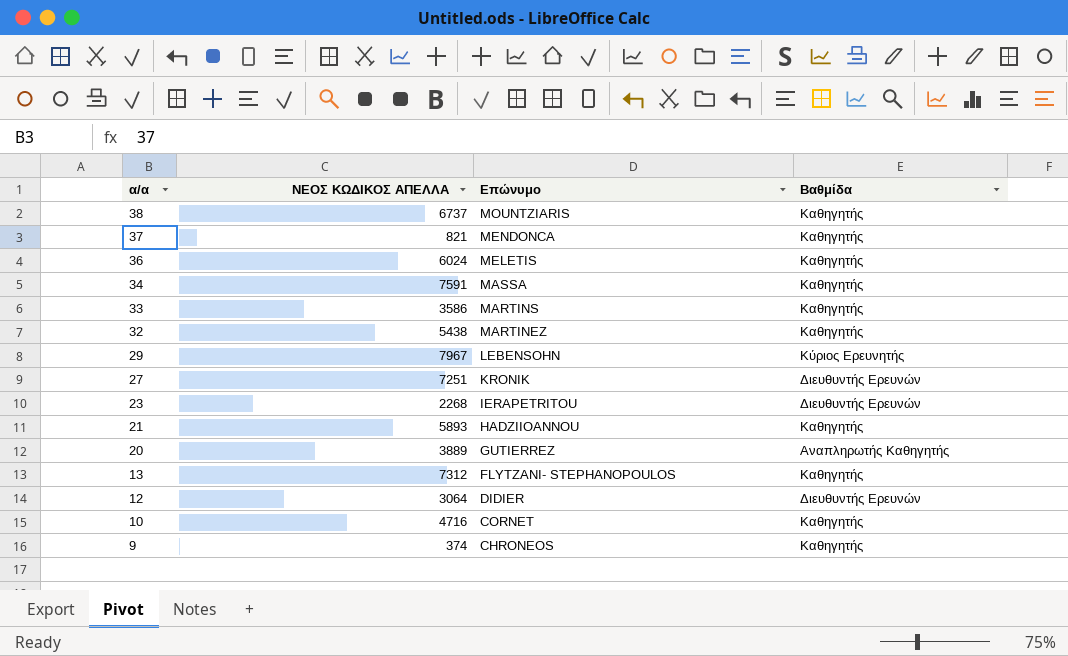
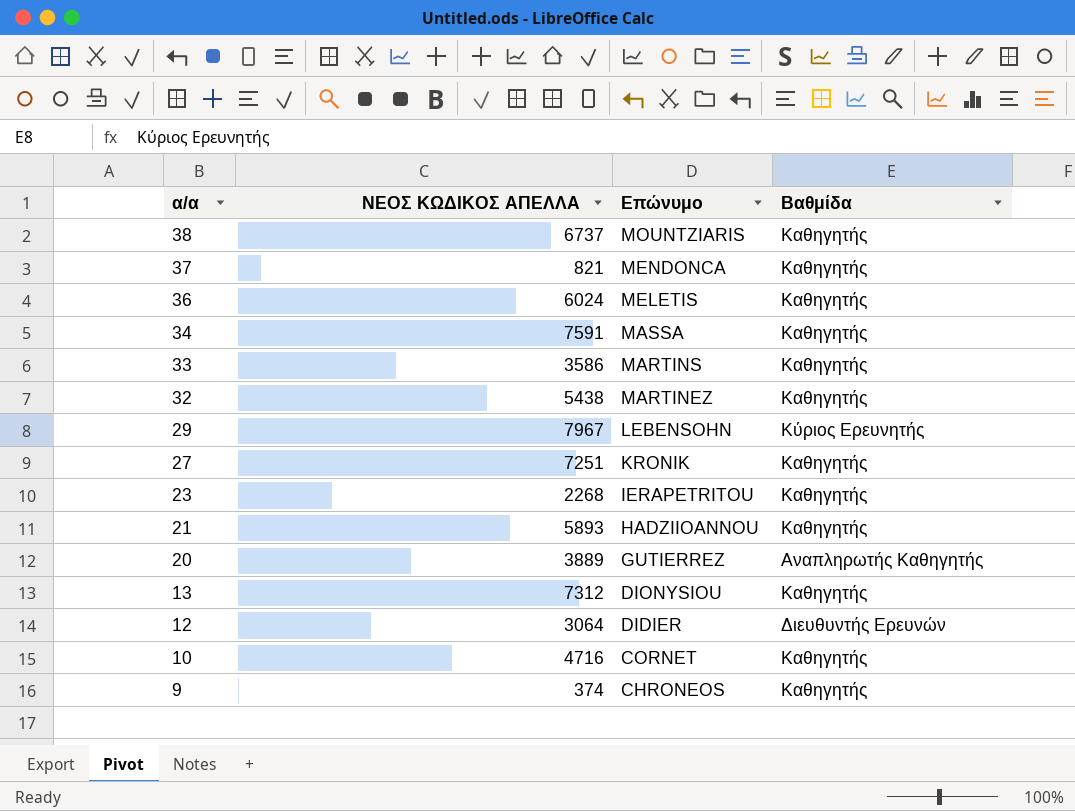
27 | Βαθμίδα: Διευθυντής Ερευνών -> Καθηγητής
23 | Βαθμίδα: Διευθυντής Ερευνών -> Καθηγητής
13 | Eπώνυμο: FLYTZANI- STEPHANOPOULOS -> DIONYSIOU

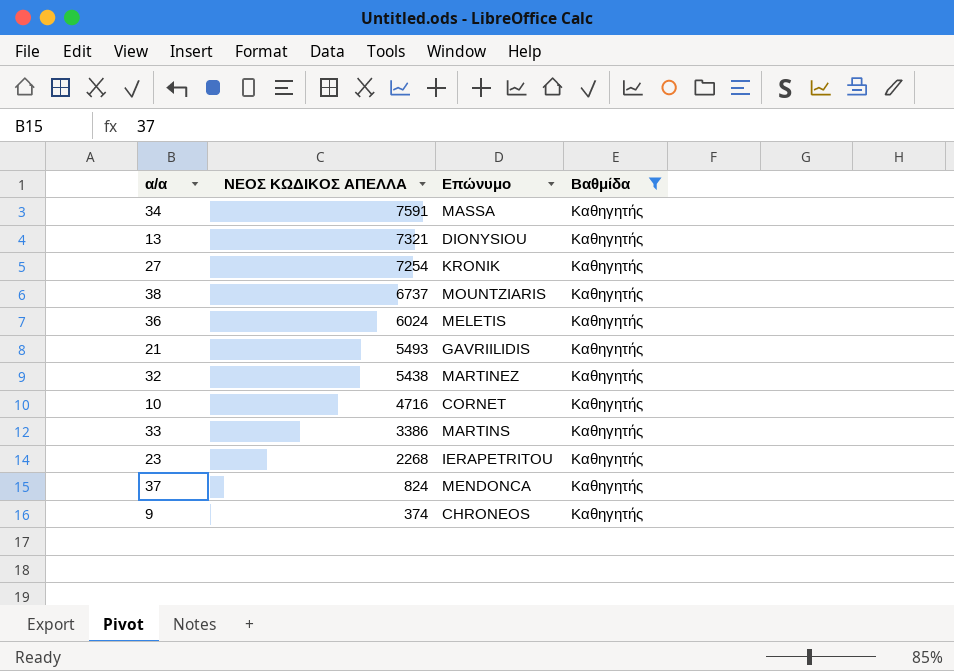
filter: none -> Βαθμίδα = Καθηγητής
row order: α/α descending -> ΝΕΟΣ ΚΩΔΙΚΟΣ ΑΠΕΛΛΑ descending
13 | ΝΕΟΣ ΚΩΔΙΚΟΣ ΑΠΕΛΛΑ: 7312 -> 7321
27 | ΝΕΟΣ ΚΩΔΙΚΟΣ ΑΠΕΛΛΑ: 7251 -> 7254
21 | ΝΕΟΣ ΚΩΔΙΚΟΣ ΑΠΕΛΛΑ: 5893 -> 5493
21 | Eπώνυμο: HADZIIOANNOU -> GAVRIILIDIS
33 | ΝΕΟΣ ΚΩΔΙΚΟΣ ΑΠΕΛΛΑ: 3586 -> 3386
37 | ΝΕΟΣ ΚΩΔΙΚΟΣ ΑΠΕΛΛΑ: 821 -> 824

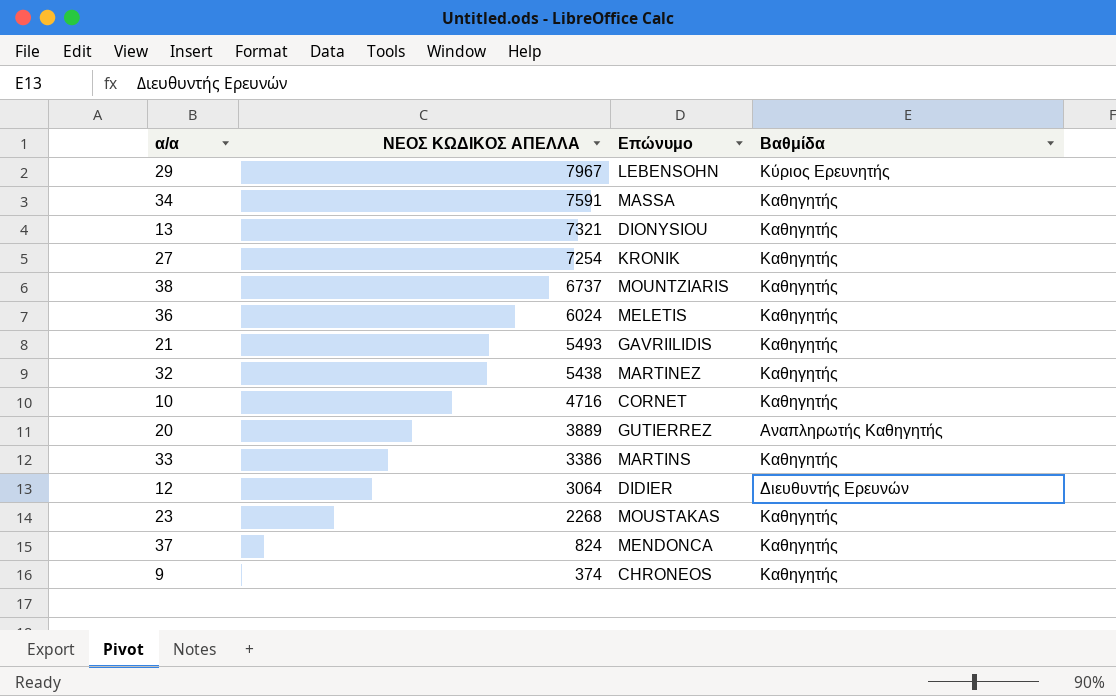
filter: Βαθμίδα = Καθηγητής -> none
23 | Eπώνυμο: IERAPETRITOU -> MOUSTAKAS

